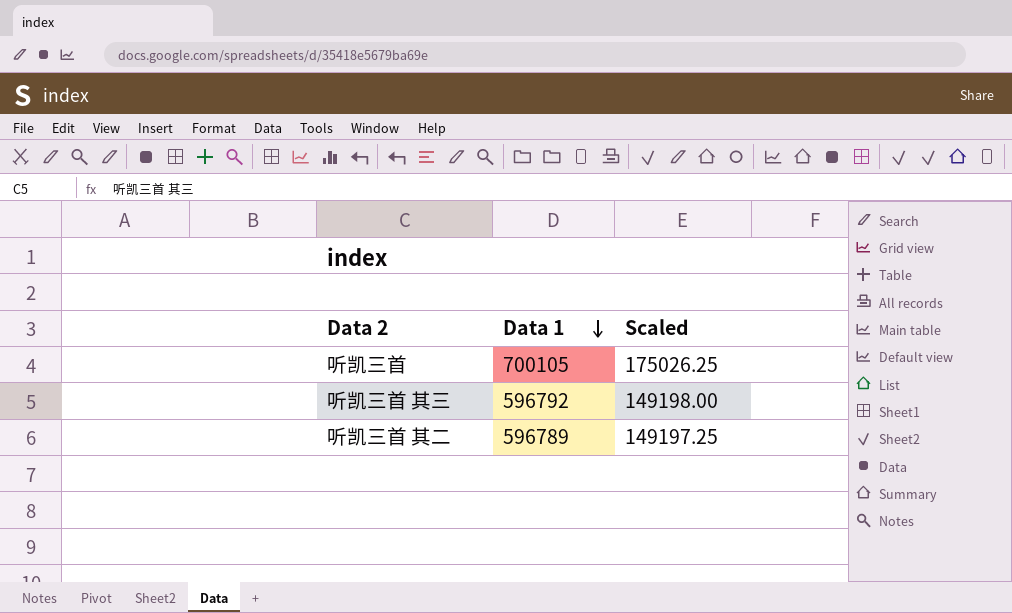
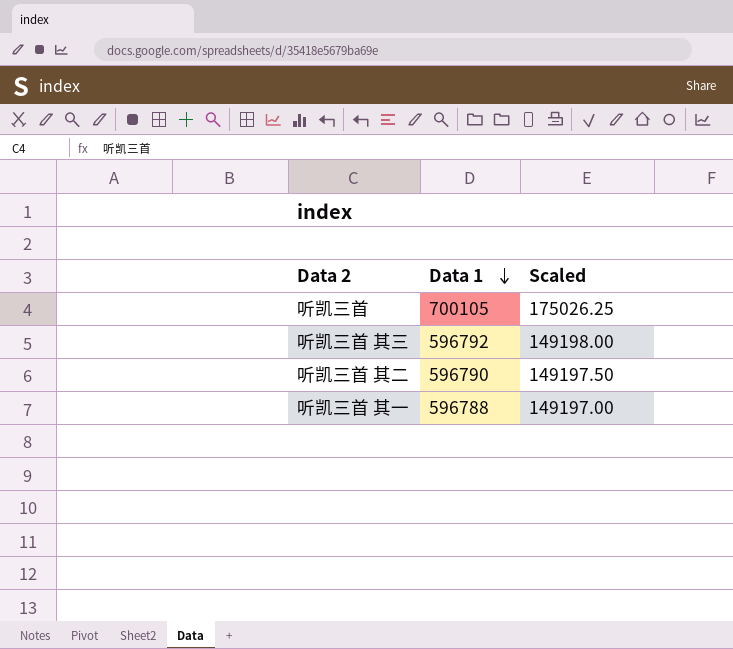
听凯三首 其二 | Data 1: 596789 -> 596790
听凯三首 其二 | Scaled: 149197.25 -> 149197.50
row 听凯三首 其一: none -> 596788 | 149197.00

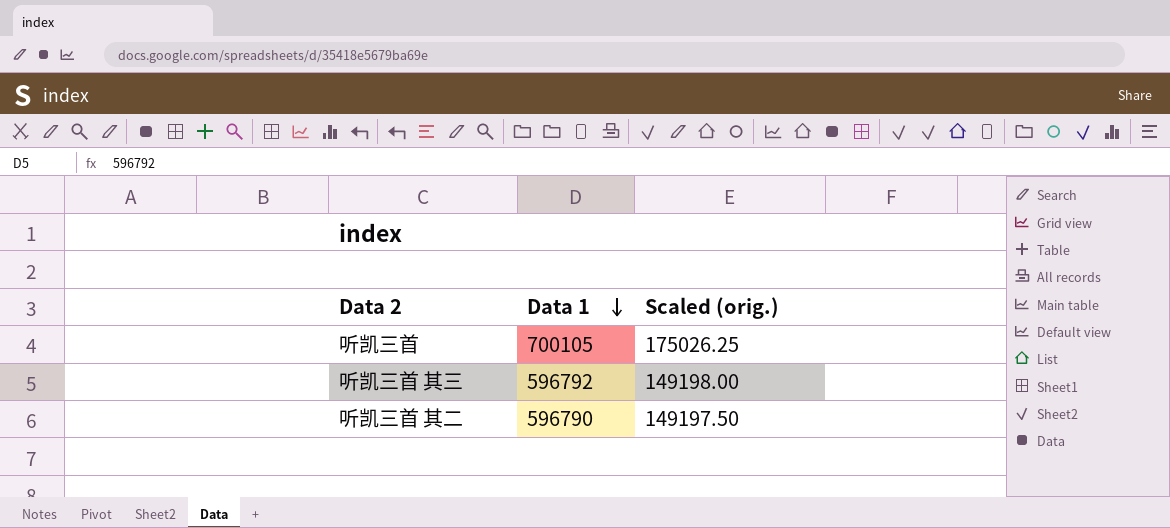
column name: Scaled -> Scaled (orig.)
row 听凯三首 其一: 596788 | 149197.00 -> none

